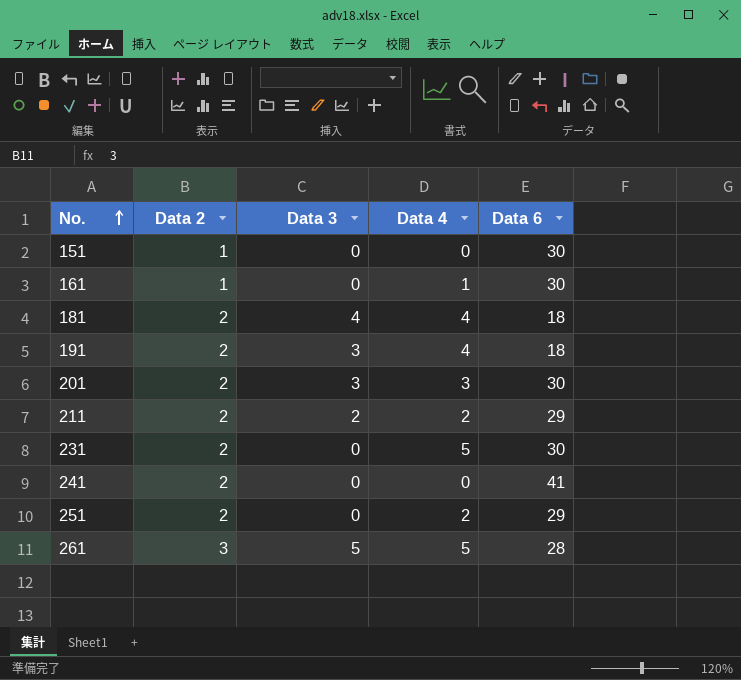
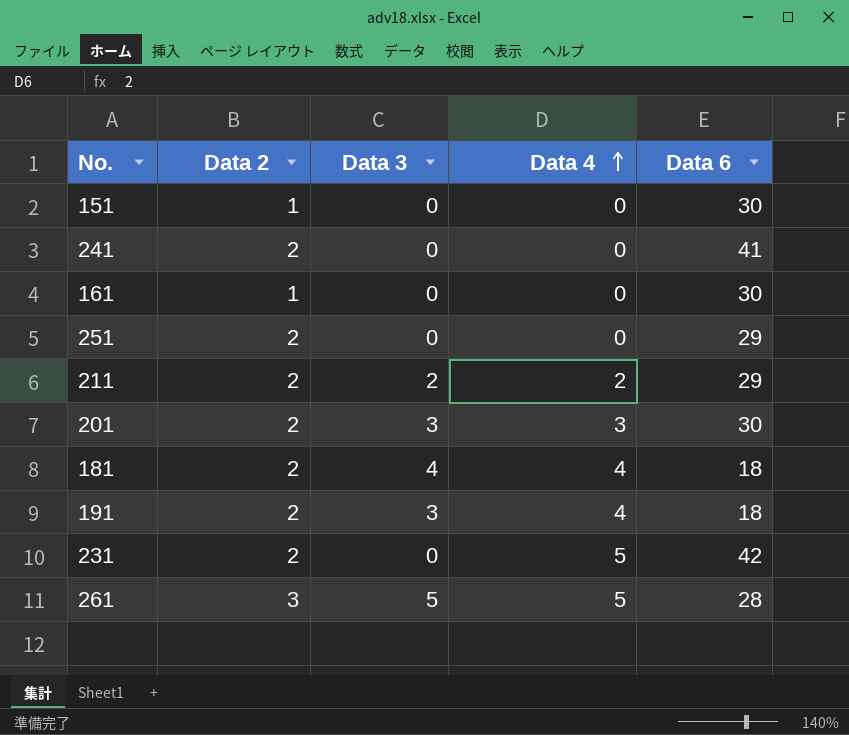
row order: No. ascending -> Data 4 ascending
161 | Data 4: 1 -> 0
251 | Data 4: 2 -> 0
231 | Data 6: 30 -> 42

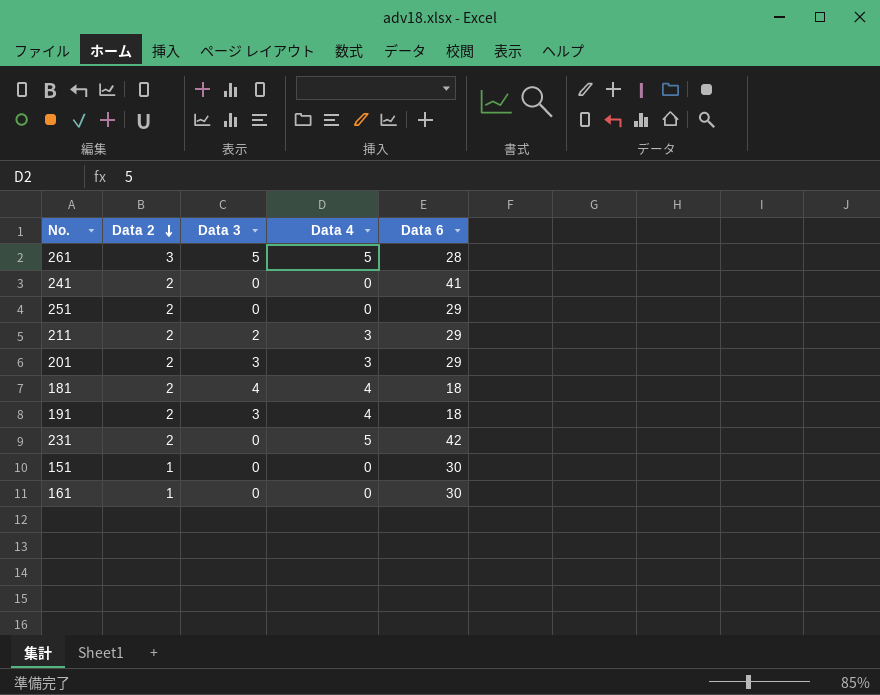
row order: Data 4 ascending -> Data 2 descending
211 | Data 4: 2 -> 3
201 | Data 6: 30 -> 29

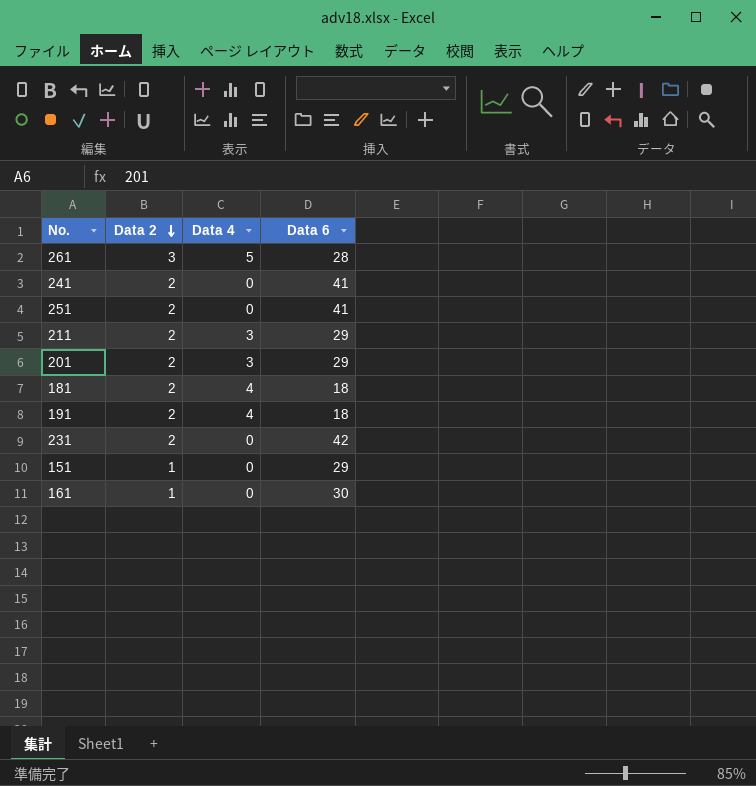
column Data 3 | position: 3 -> none
251 | Data 6: 29 -> 41
231 | Data 4: 5 -> 0
151 | Data 6: 30 -> 29

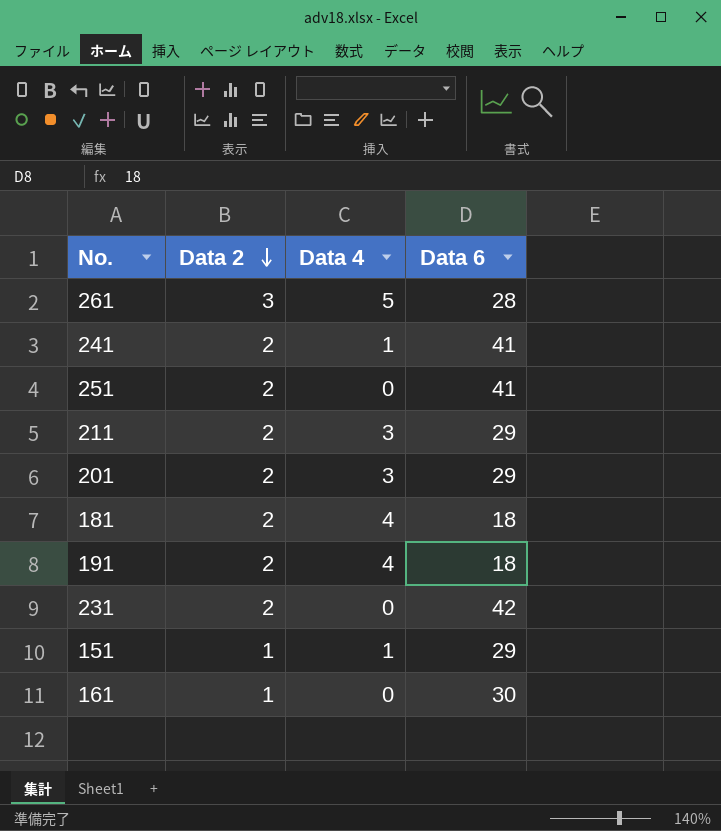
241 | Data 4: 0 -> 1
151 | Data 4: 0 -> 1

